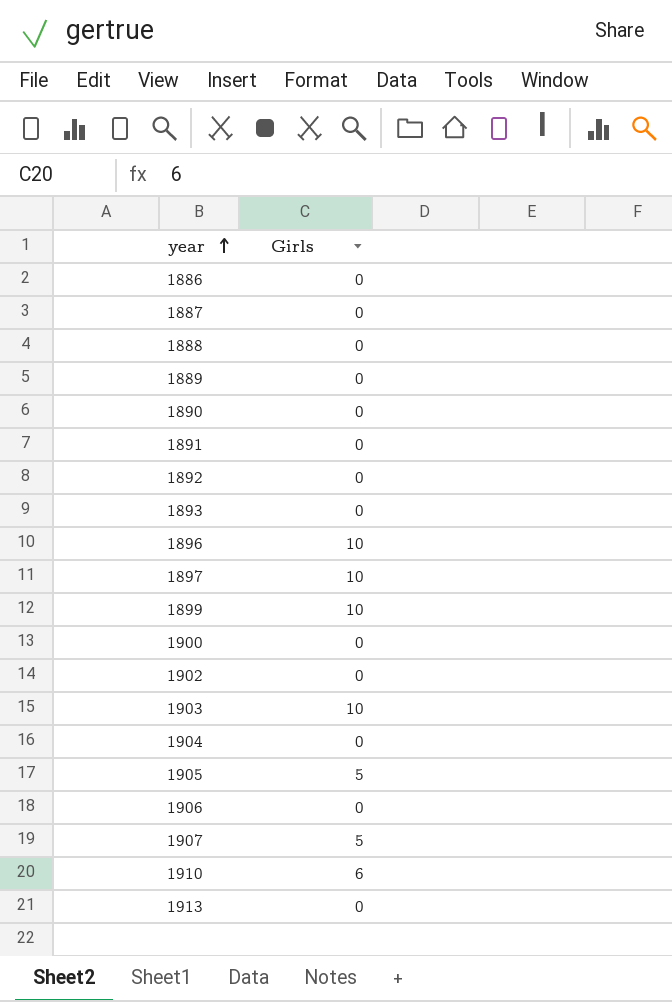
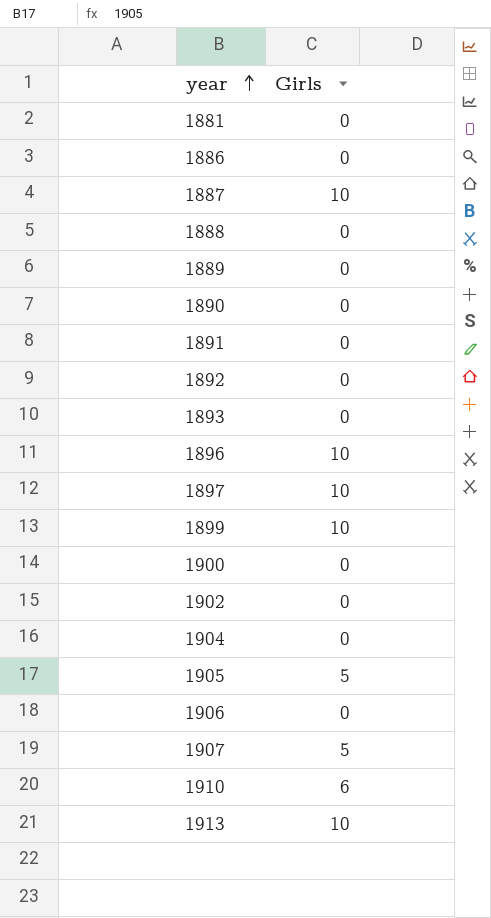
row 1903: 10 -> none
row 1881: none -> 0
1887 | Girls: 0 -> 10
1913 | Girls: 0 -> 10

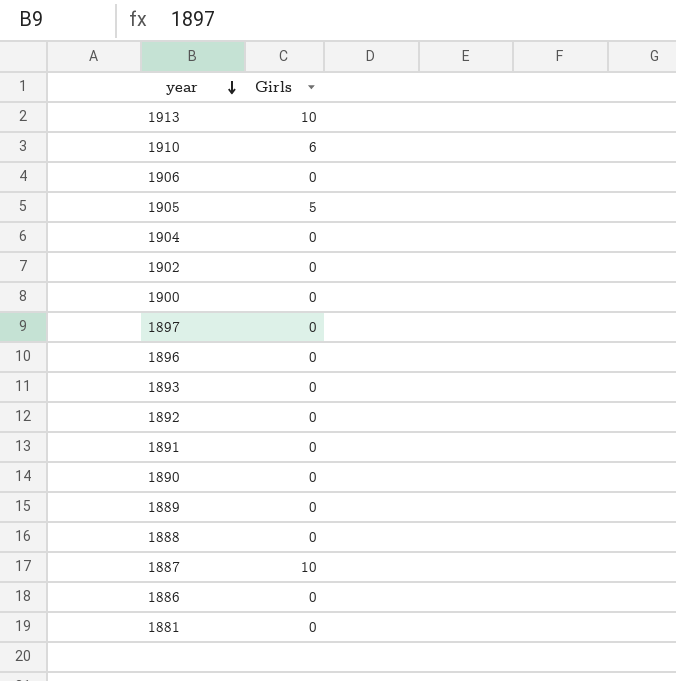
row order: year ascending -> year descending
row 1899: 10 -> none
row 1907: 5 -> none
1897 | Girls: 10 -> 0
1896 | Girls: 10 -> 0

